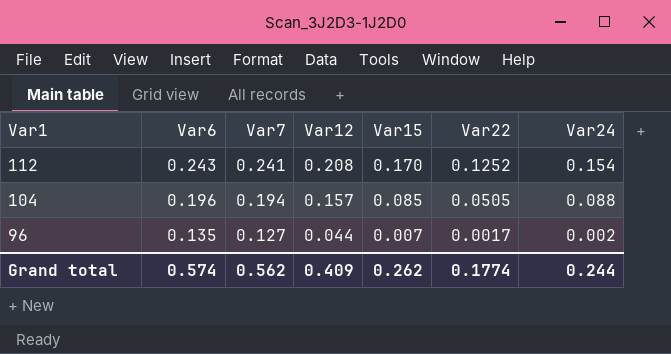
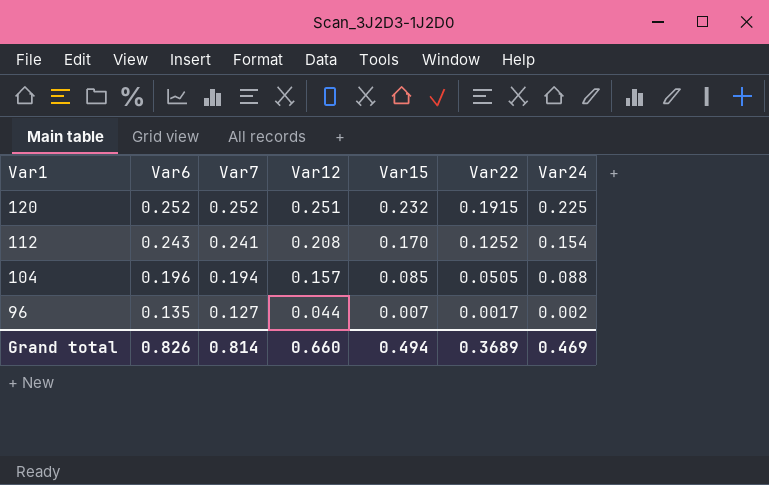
row 120: none -> 0.252 | 0.252 | 0.251 | 0.232 | 0.1915 | 0.225
Grand total | Var6: 0.574 -> 0.826
Grand total | Var7: 0.562 -> 0.814
Grand total | Var12: 0.409 -> 0.660
Grand total | Var15: 0.262 -> 0.494
Grand total | Var22: 0.1774 -> 0.3689
Grand total | Var24: 0.244 -> 0.469

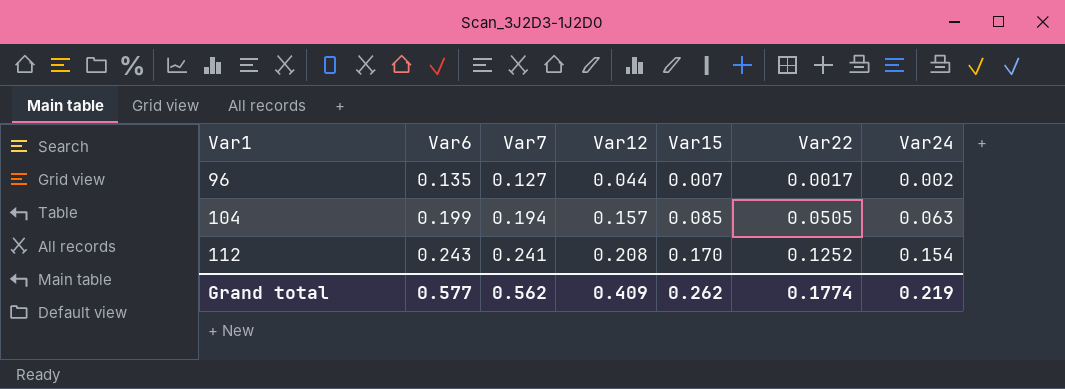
row order: Var1 descending -> Var1 ascending
row 120: 0.252 | 0.252 | 0.251 | 0.232 | 0.1915 | 0.225 -> none
104 | Var6: 0.196 -> 0.199
104 | Var24: 0.088 -> 0.063
Grand total | Var6: 0.826 -> 0.577
Grand total | Var7: 0.814 -> 0.562
Grand total | Var12: 0.660 -> 0.409
Grand total | Var15: 0.494 -> 0.262
Grand total | Var22: 0.3689 -> 0.1774
Grand total | Var24: 0.469 -> 0.219

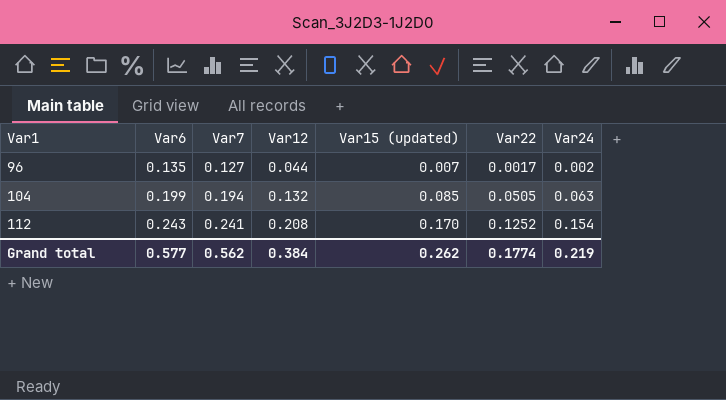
column name: Var15 -> Var15 (updated)
104 | Var12: 0.157 -> 0.132
Grand total | Var12: 0.409 -> 0.384

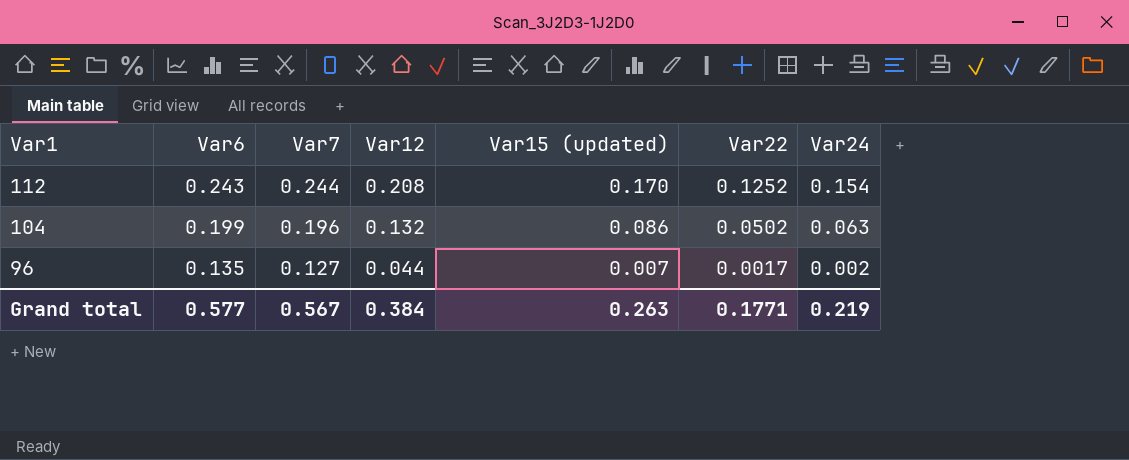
row order: Var1 ascending -> Var1 descending
112 | Var7: 0.241 -> 0.244
104 | Var7: 0.194 -> 0.196
104 | Var15 (updated): 0.085 -> 0.086
104 | Var22: 0.0505 -> 0.0502
Grand total | Var7: 0.562 -> 0.567
Grand total | Var15 (updated): 0.262 -> 0.263
Grand total | Var22: 0.1774 -> 0.1771

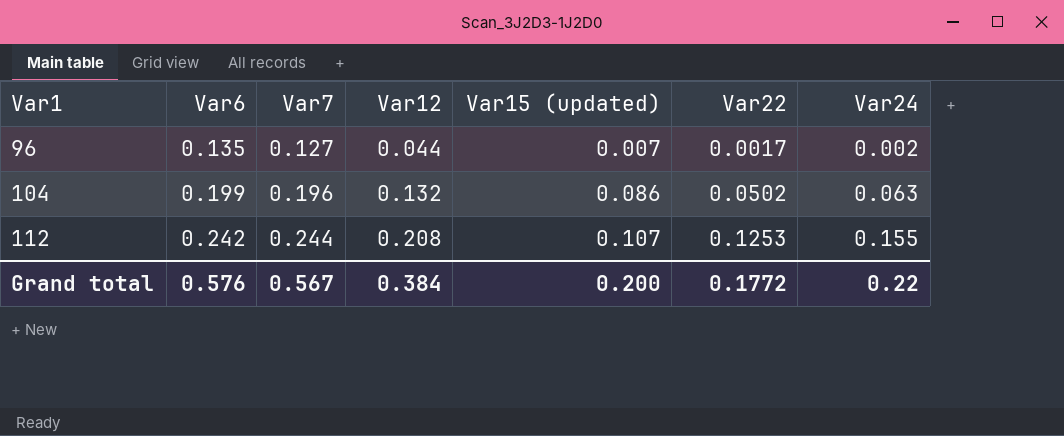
row order: Var1 descending -> Var1 ascending
112 | Var6: 0.243 -> 0.242
112 | Var15 (updated): 0.170 -> 0.107
112 | Var22: 0.1252 -> 0.1253
112 | Var24: 0.154 -> 0.155
Grand total | Var6: 0.577 -> 0.576
Grand total | Var15 (updated): 0.263 -> 0.200
Grand total | Var22: 0.1771 -> 0.1772
Grand total | Var24: 0.219 -> 0.22

